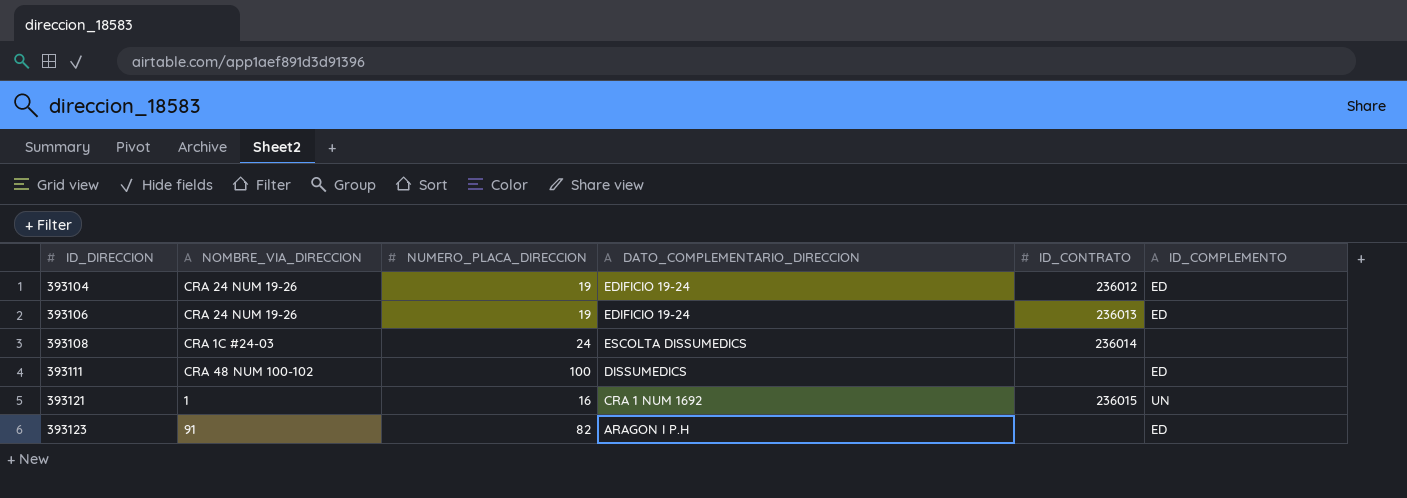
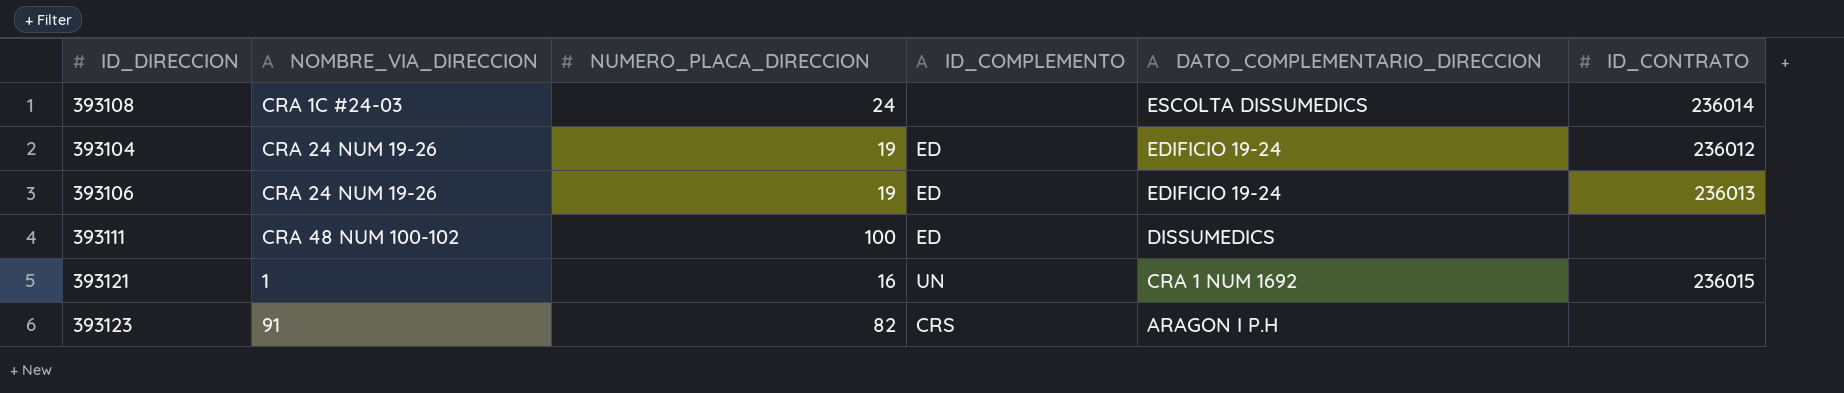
row order: ID_DIRECCION ascending -> DATO_COMPLEMENTARIO_DIRECCION descending
column ID_COMPLEMENTO | position: 6 -> 4
393123 | ID_COMPLEMENTO: ED -> CRS

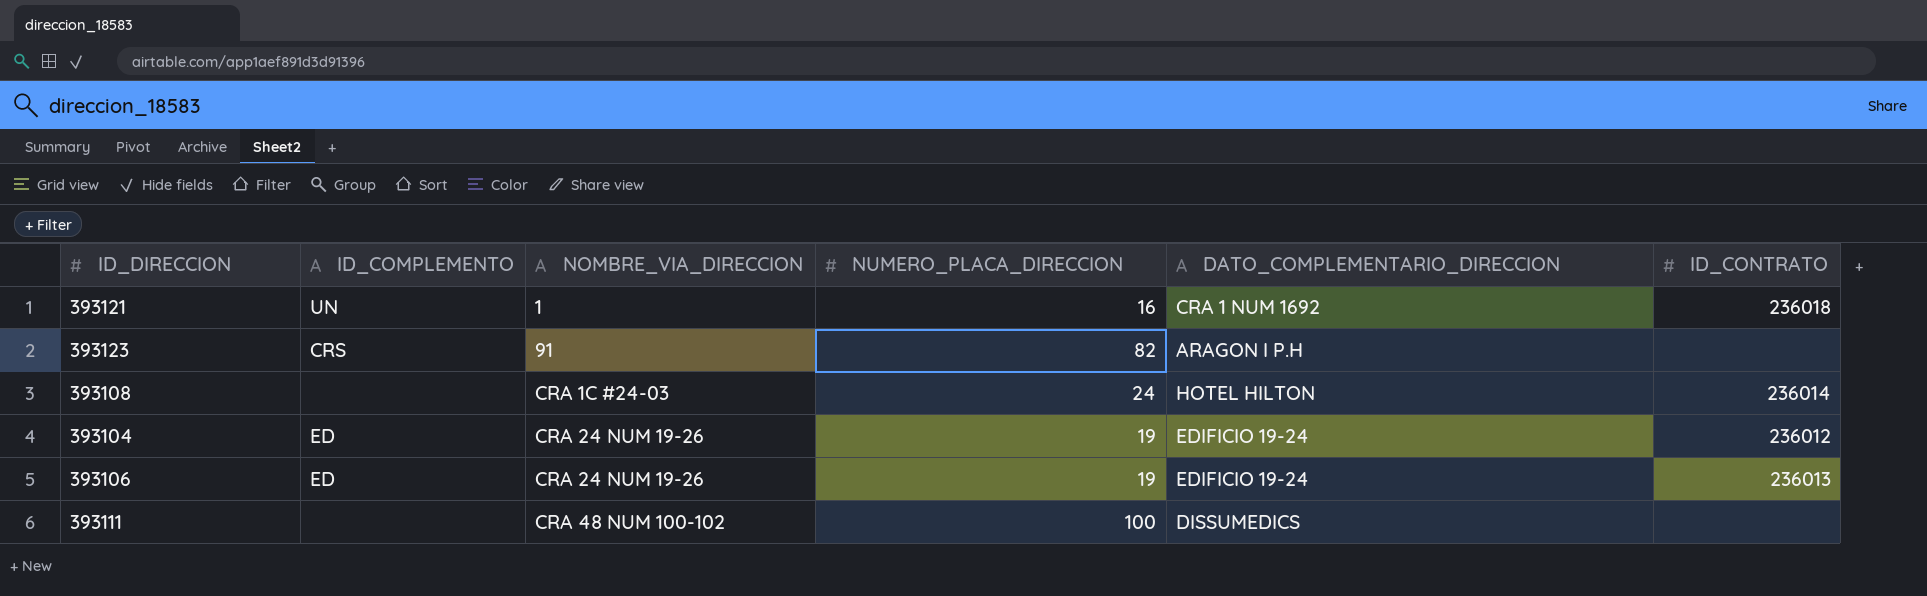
row order: DATO_COMPLEMENTARIO_DIRECCION descending -> NOMBRE_VIA_DIRECCION ascending
column ID_COMPLEMENTO | position: 4 -> 2
393121 | ID_CONTRATO: 236015 -> 236018
393108 | DATO_COMPLEMENTARIO_DIRECCION: ESCOLTA DISSUMEDICS -> HOTEL HILTON
393111 | ID_COMPLEMENTO: ED -> none

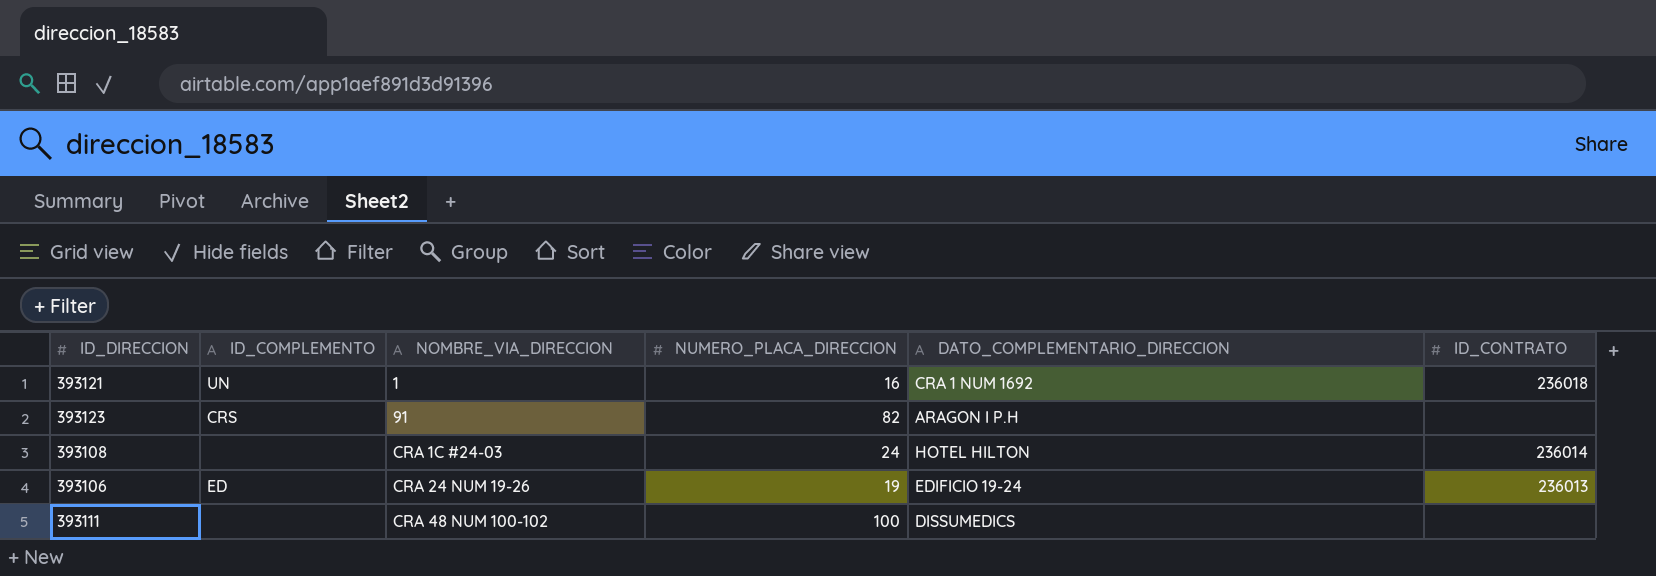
row 393104: ED | CRA 24 NUM 19-26 | 19 | EDIFICIO 19-24 | 236012 -> none

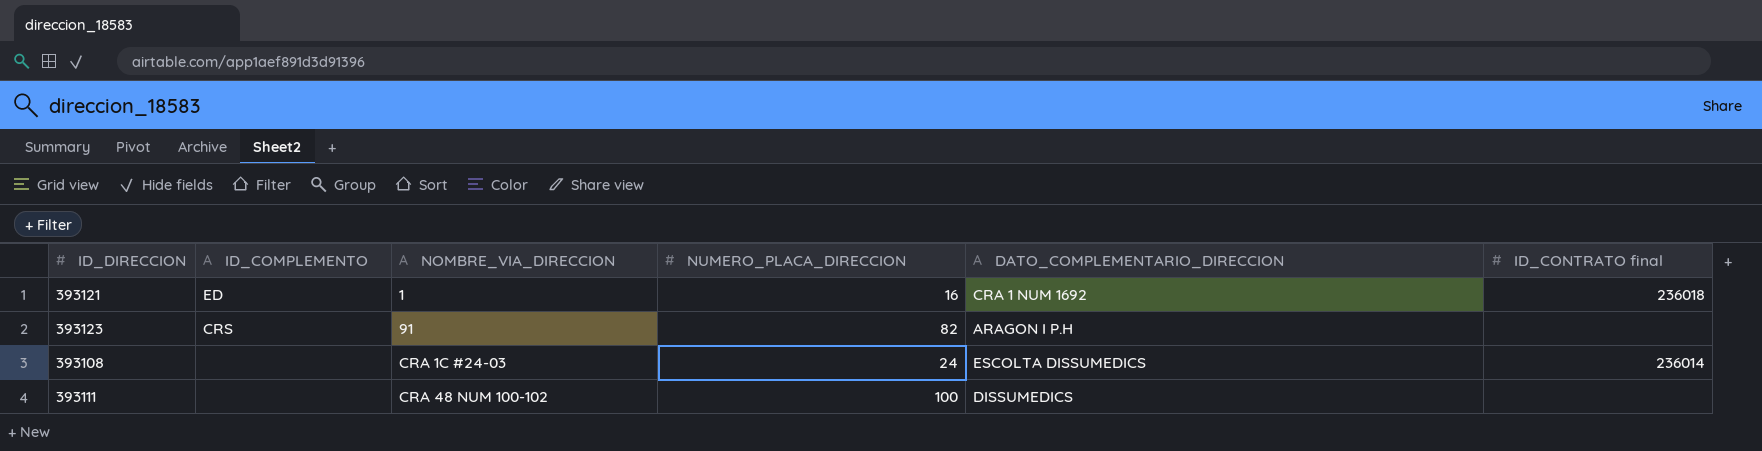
column name: ID_CONTRATO -> ID_CONTRATO final
row 393106: ED | CRA 24 NUM 19-26 | 19 | EDIFICIO 19-24 | 236013 -> none
393121 | ID_COMPLEMENTO: UN -> ED
393108 | DATO_COMPLEMENTARIO_DIRECCION: HOTEL HILTON -> ESCOLTA DISSUMEDICS

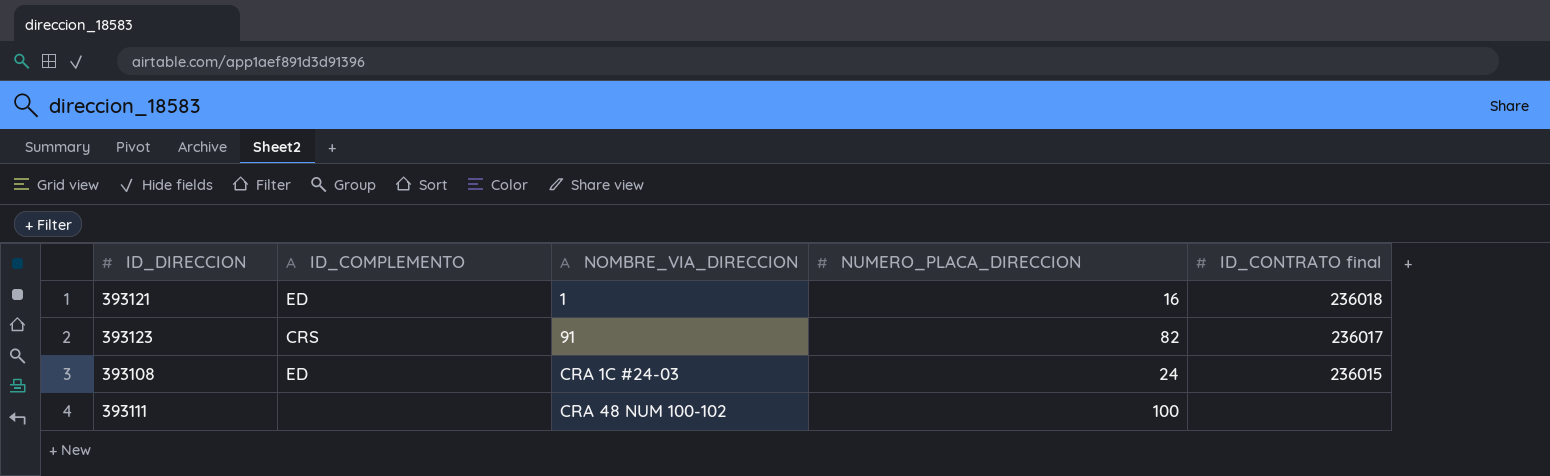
column DATO_COMPLEMENTARIO_DIRECCION | position: 5 -> none
393123 | ID_CONTRATO final: none -> 236017
393108 | ID_COMPLEMENTO: none -> ED
393108 | ID_CONTRATO final: 236014 -> 236015

